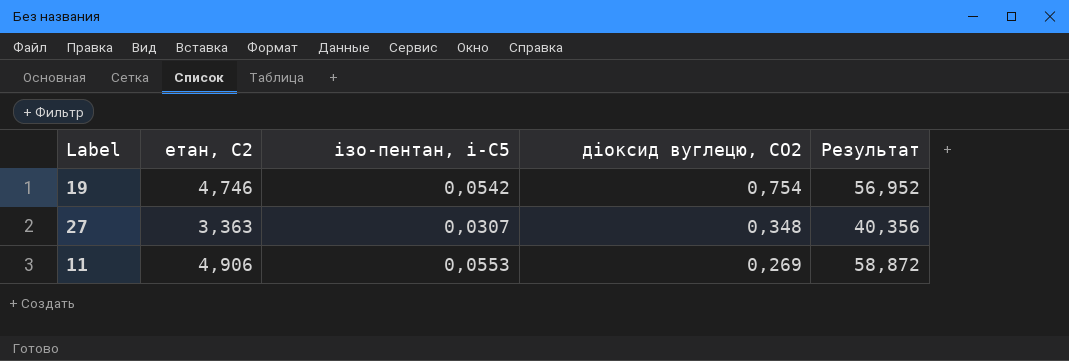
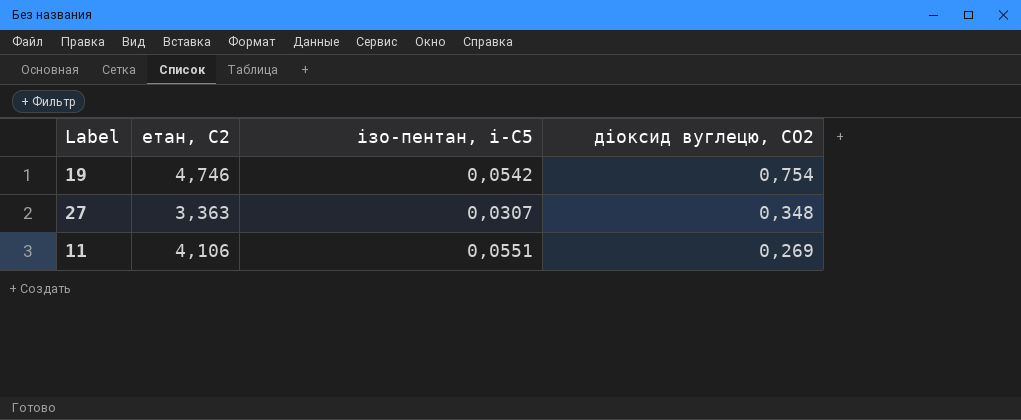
column Результат | formula: [етан, С2] * 12 -> none
11 | етан, С2: 4,906 -> 4,106
11 | ізо-пентан, і-С5: 0,0553 -> 0,0551

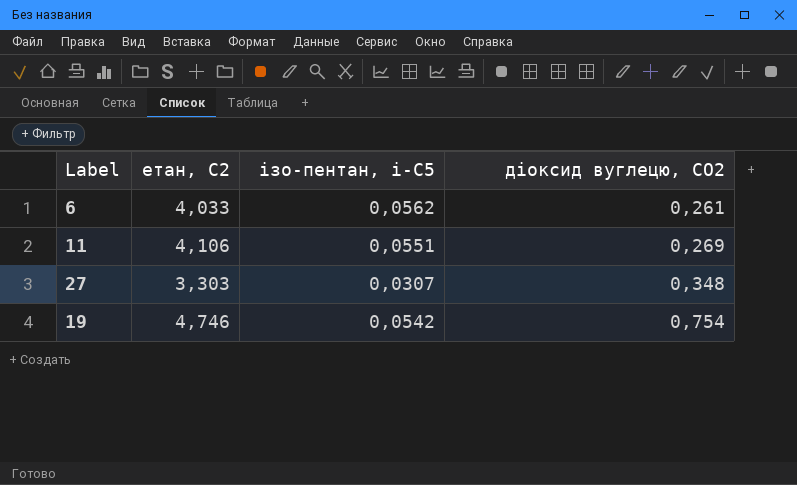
row order: діоксид вуглецю, CО2 descending -> діоксид вуглецю, CО2 ascending
row 6: none -> 4,033 | 0,0562 | 0,261
27 | етан, С2: 3,363 -> 3,303

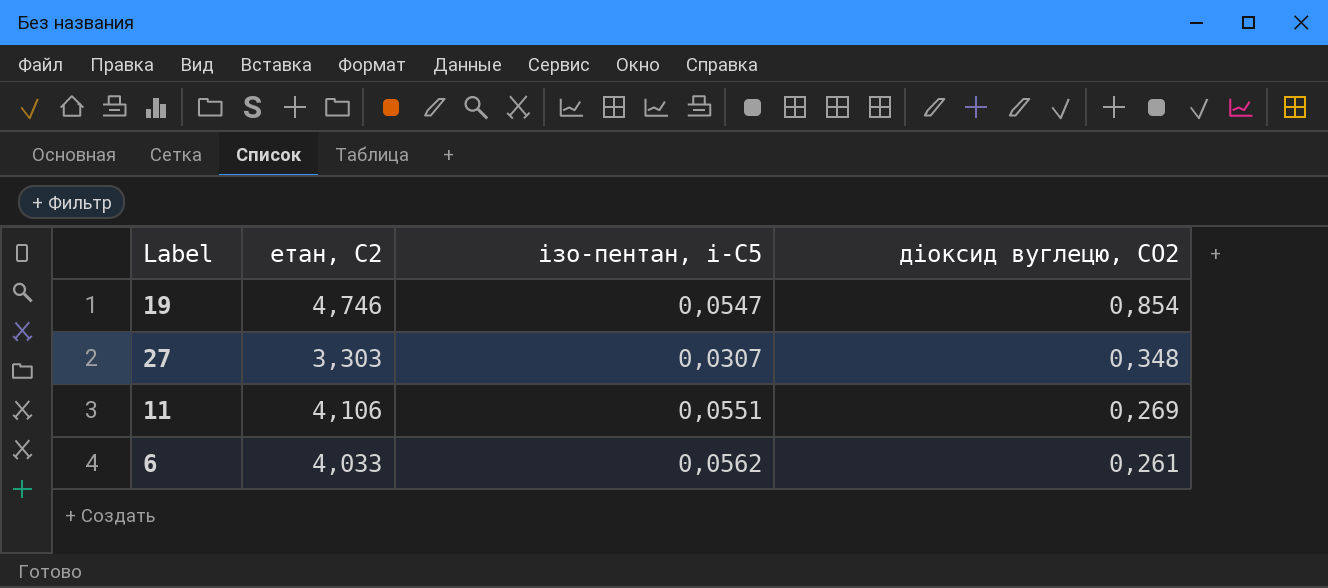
row order: діоксид вуглецю, CО2 ascending -> діоксид вуглецю, CО2 descending
19 | ізо-пентан, і-С5: 0,0542 -> 0,0547
19 | діоксид вуглецю, CО2: 0,754 -> 0,854

